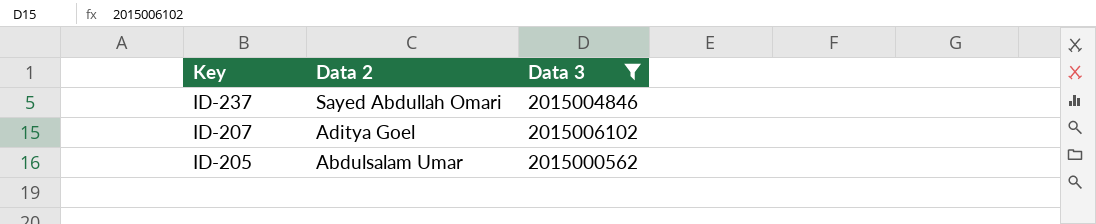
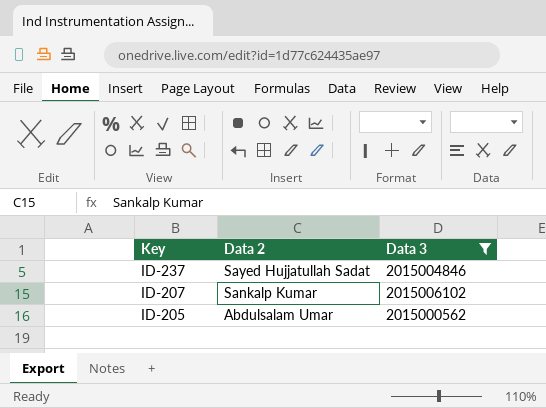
ID-237 | Data 2: Sayed Abdullah Omari -> Sayed Hujjatullah Sadat
ID-207 | Data 2: Aditya Goel -> Sankalp Kumar

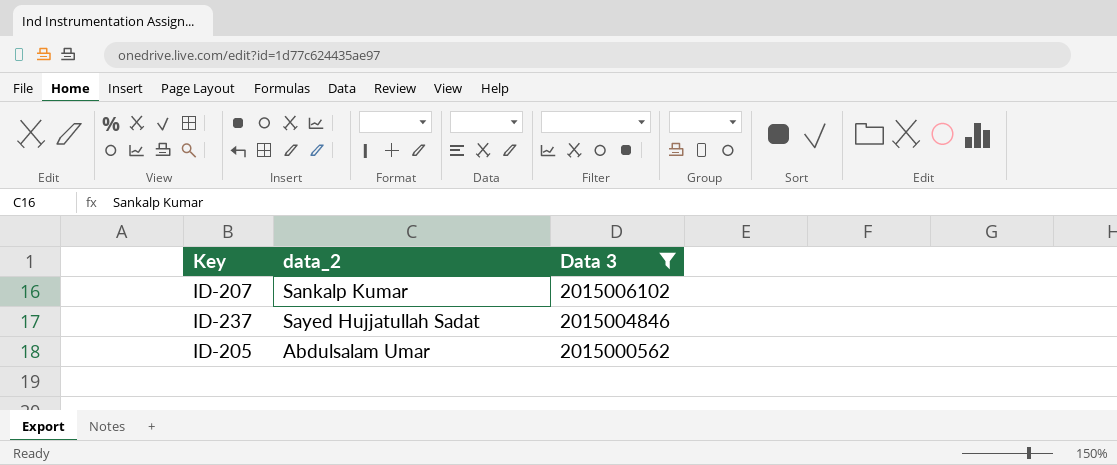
row order: Key descending -> Data 3 descending
column name: Data 2 -> data_2

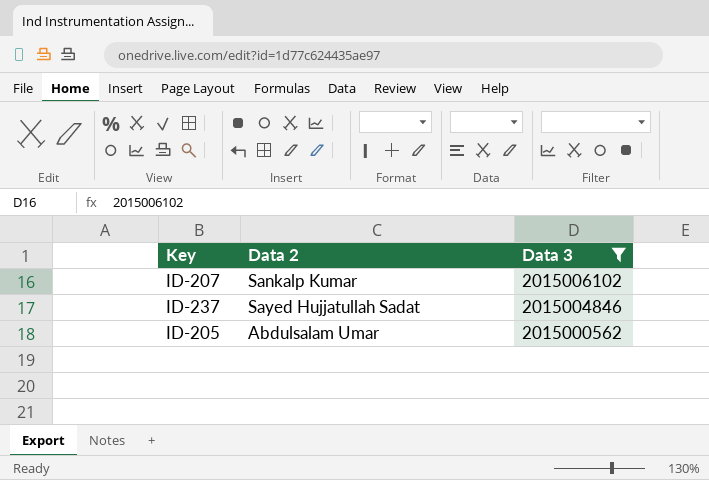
column name: data_2 -> Data 2

